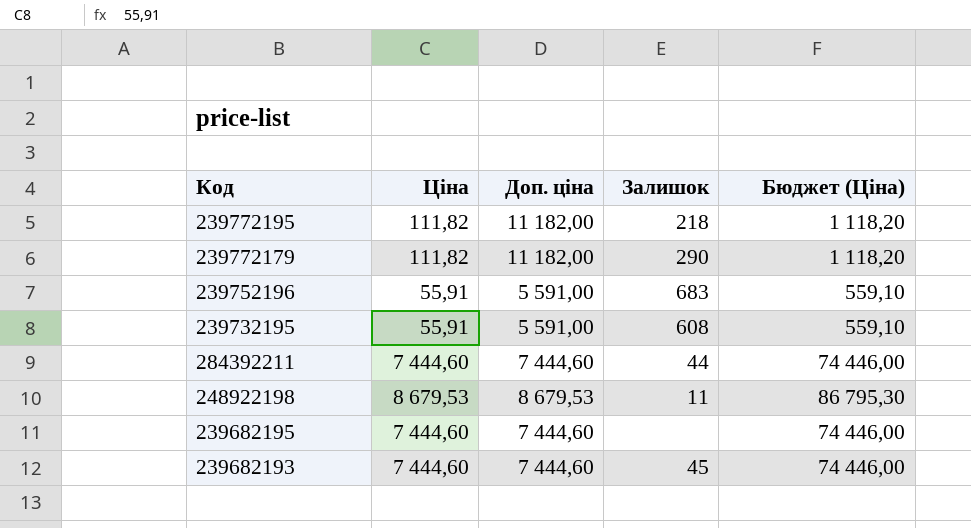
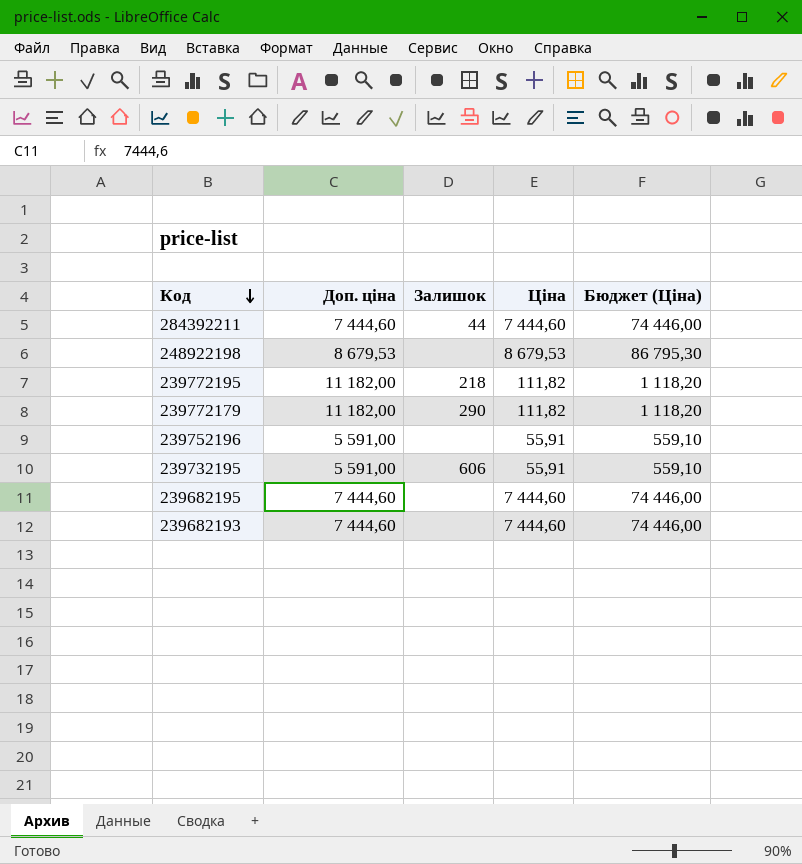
row order: none -> Код descending
column Ціна | position: 2 -> 4
248922198 | Залишок: 11 -> none
239752196 | Залишок: 683 -> none
239732195 | Залишок: 608 -> 606
239682193 | Залишок: 45 -> none

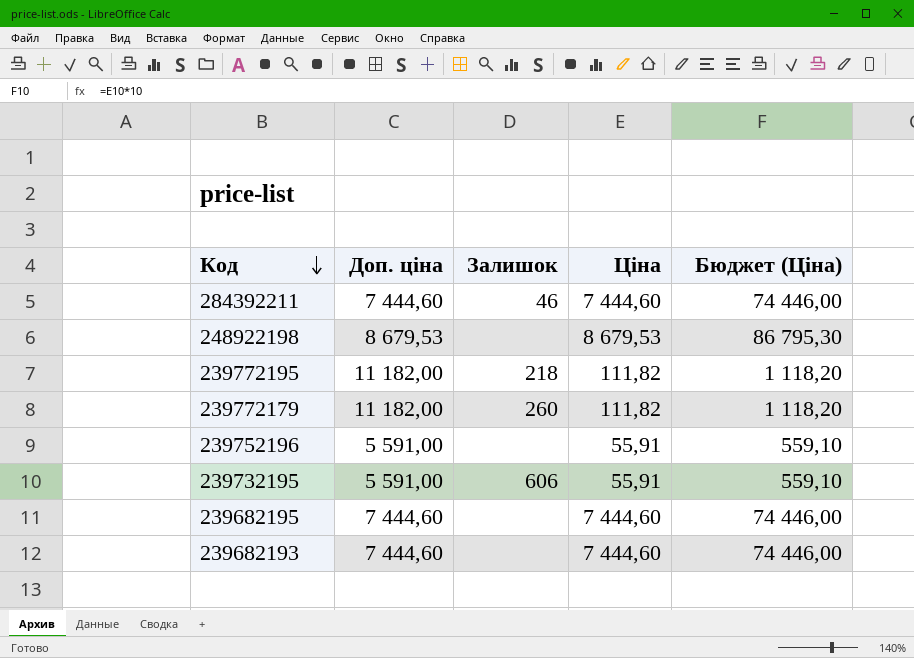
284392211 | Залишок: 44 -> 46
239772179 | Залишок: 290 -> 260

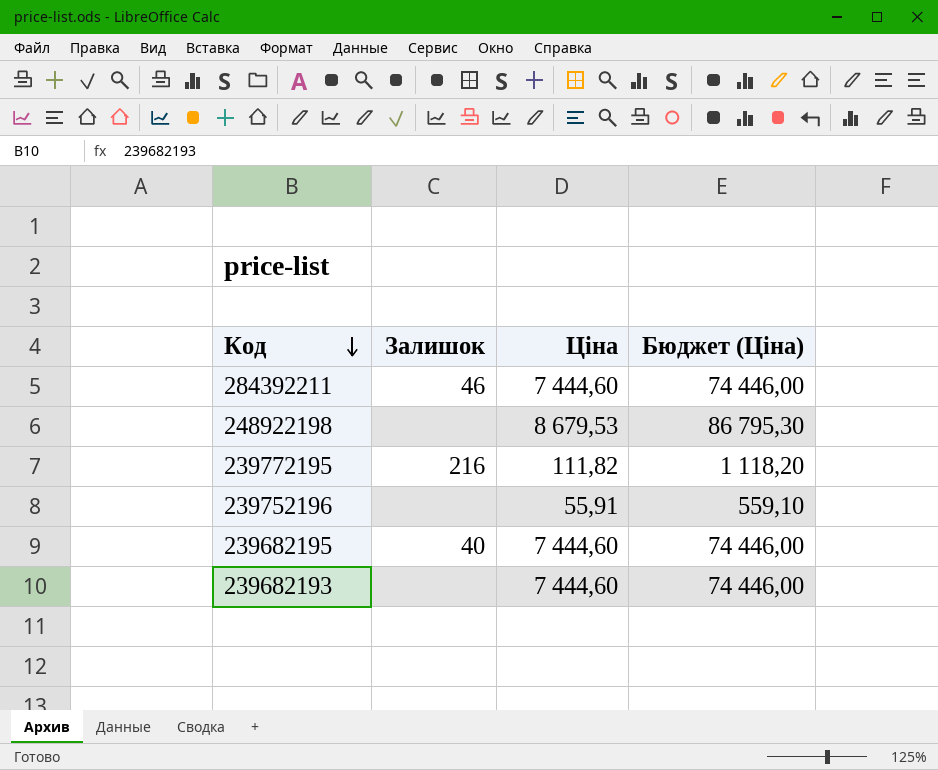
column Доп. ціна | position: 2 -> none
row 239772179: 11 182,00 | 260 | 111,82 | 1 118,20 -> none
row 239732195: 5 591,00 | 606 | 55,91 | 559,10 -> none
239772195 | Залишок: 218 -> 216
239682195 | Залишок: none -> 40

